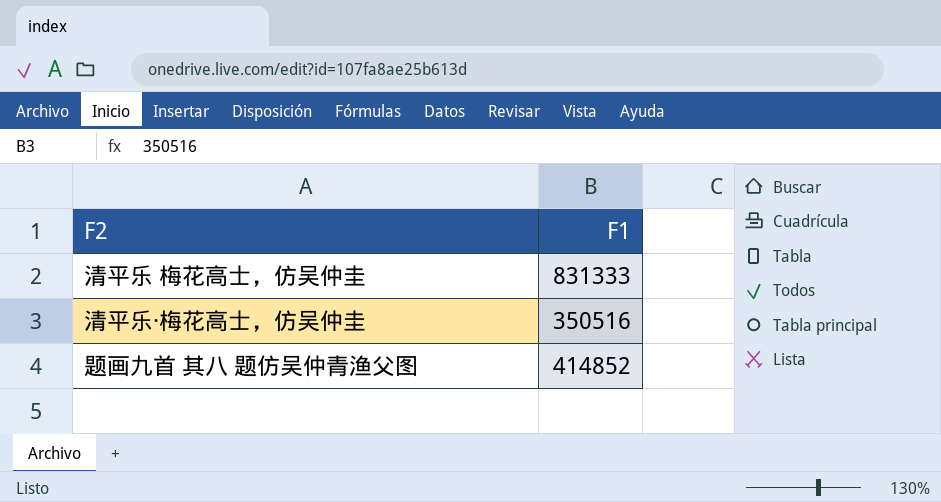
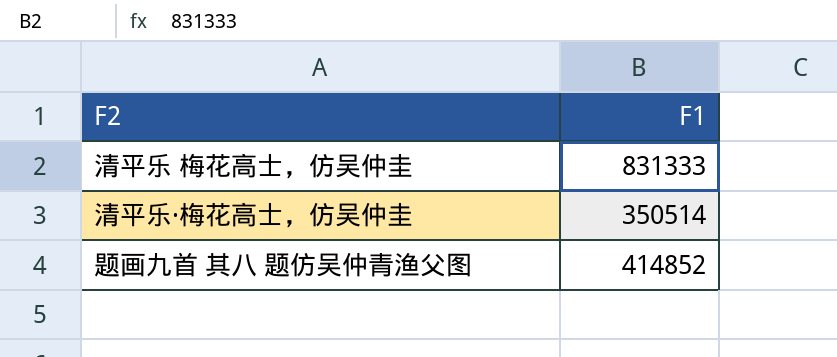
清平乐·梅花高士，仿吴仲圭 | F1: 350516 -> 350514

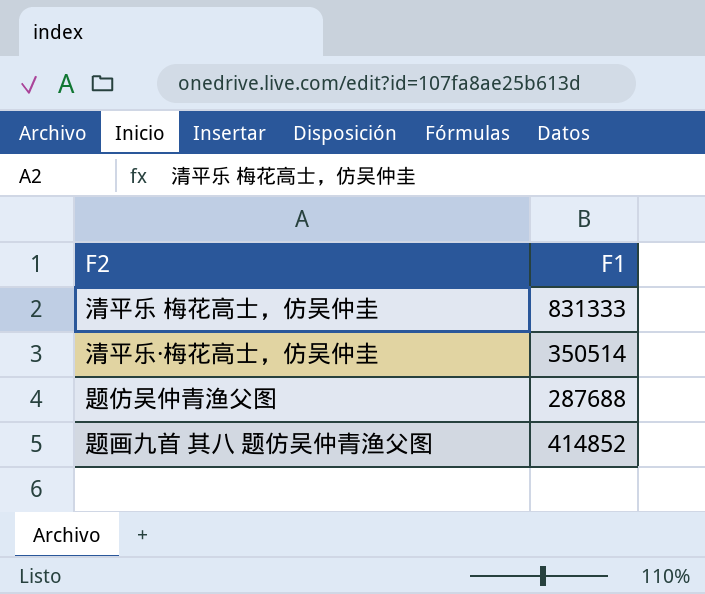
row 题仿吴仲青渔父图: none -> 287688

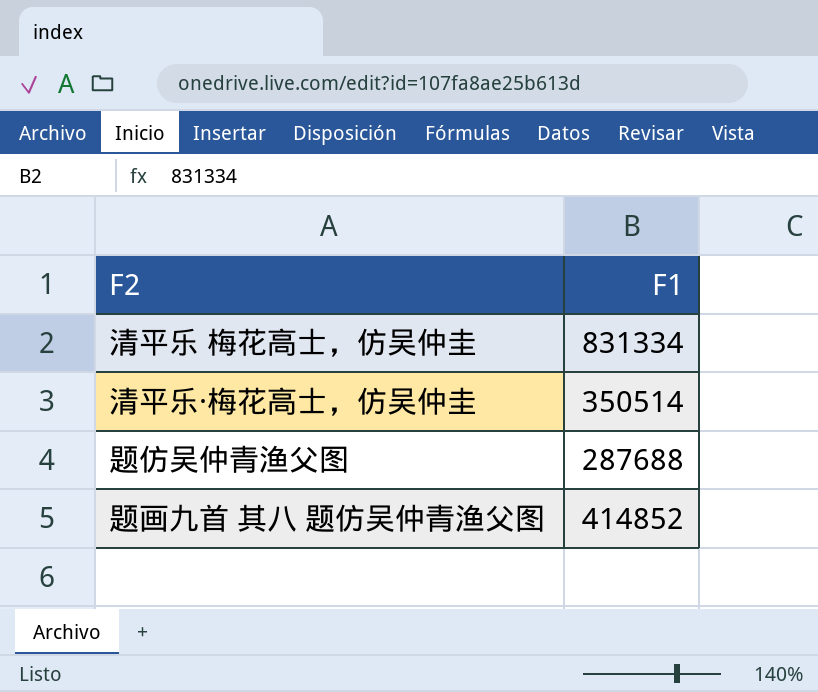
清平乐 梅花高士，仿吴仲圭 | F1: 831333 -> 831334

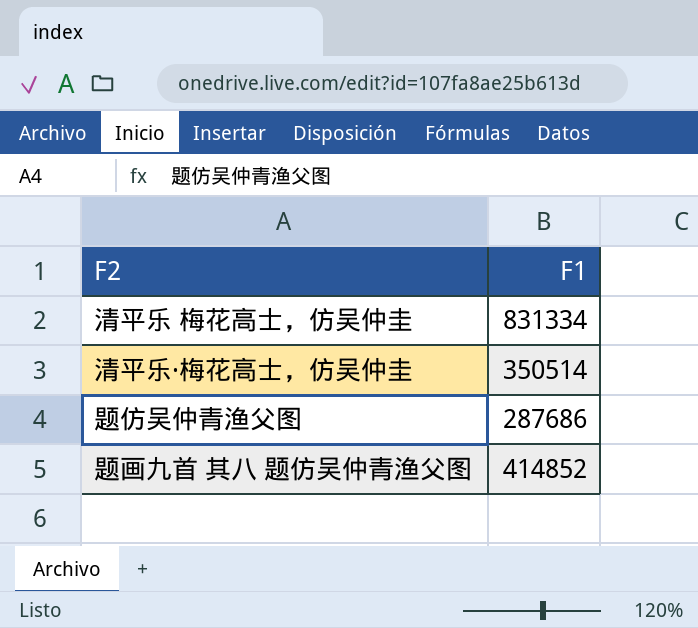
题仿吴仲青渔父图 | F1: 287688 -> 287686

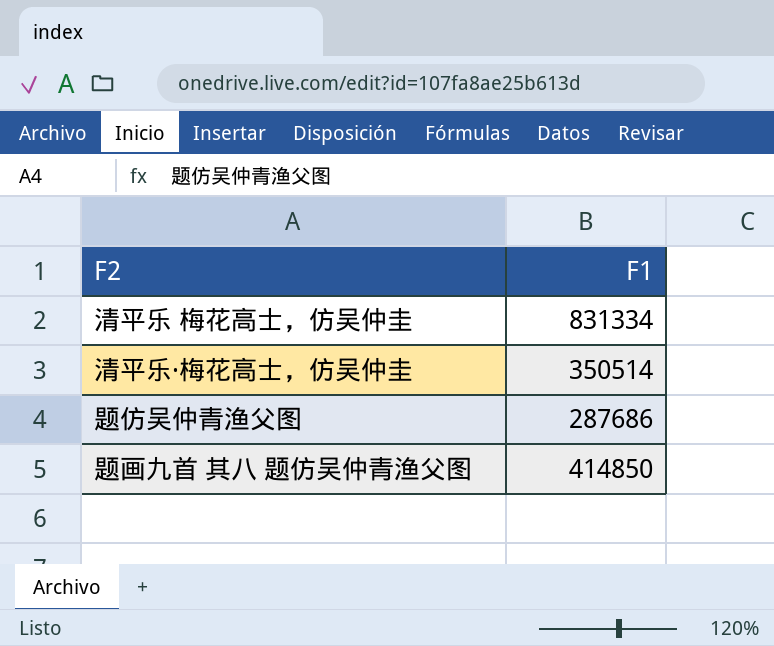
题画九首 其八 题仿吴仲青渔父图 | F1: 414852 -> 414850

